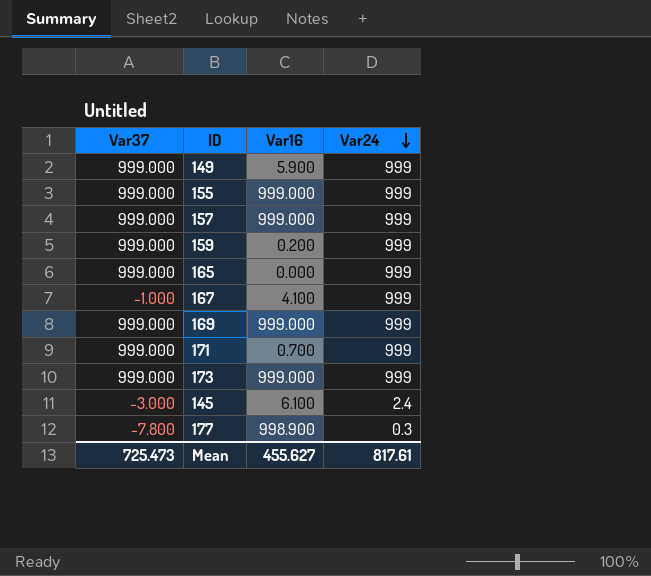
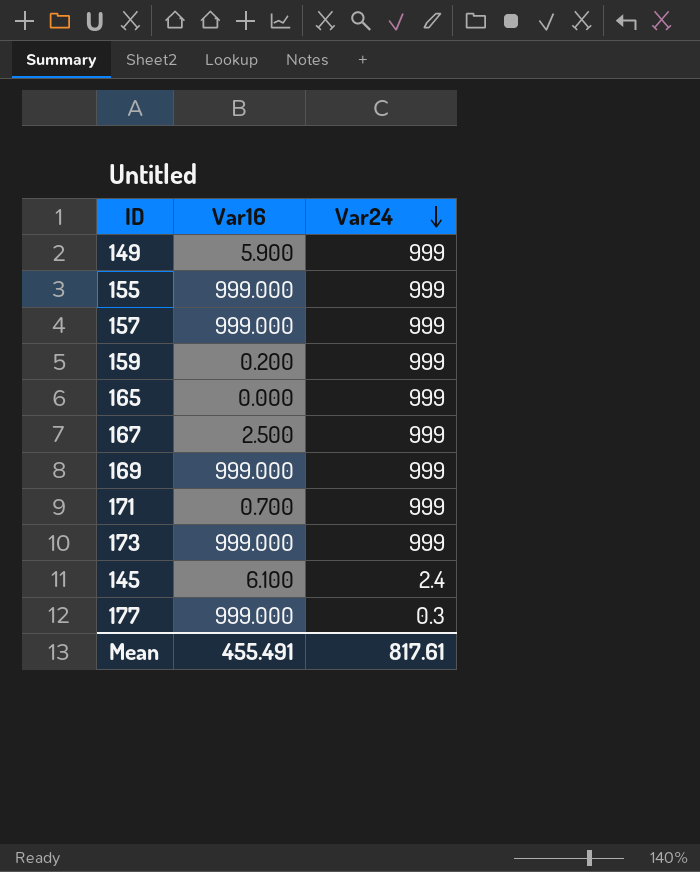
column Var37 | position: 1 -> none
167 | Var16: 4.100 -> 2.500
177 | Var16: 998.900 -> 999.000
Mean | Var16: 455.627 -> 455.491

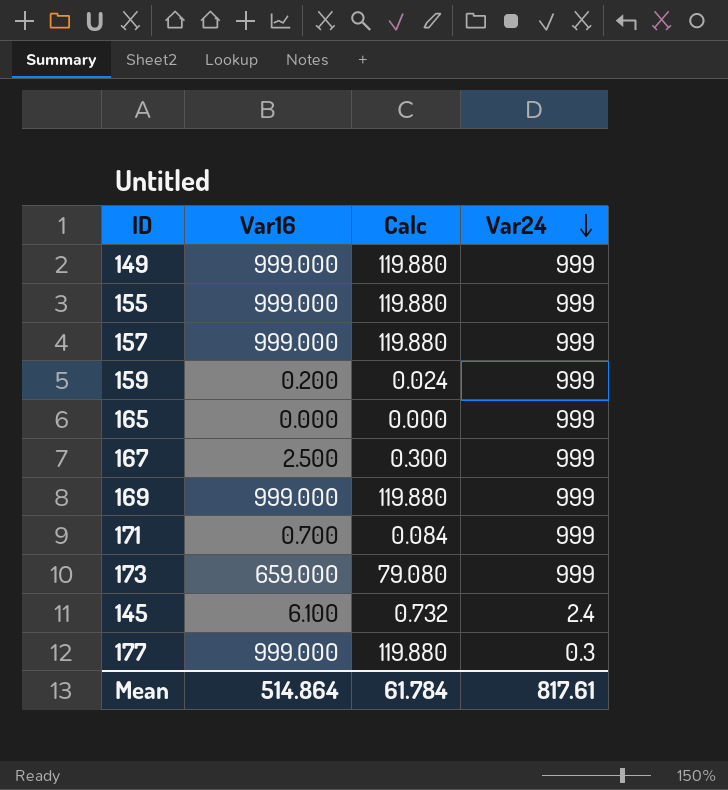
column Calc | formula: none -> [Var16] * 0.12
149 | Var16: 5.900 -> 999.000
173 | Var16: 999.000 -> 659.000
Mean | Var16: 455.491 -> 514.864

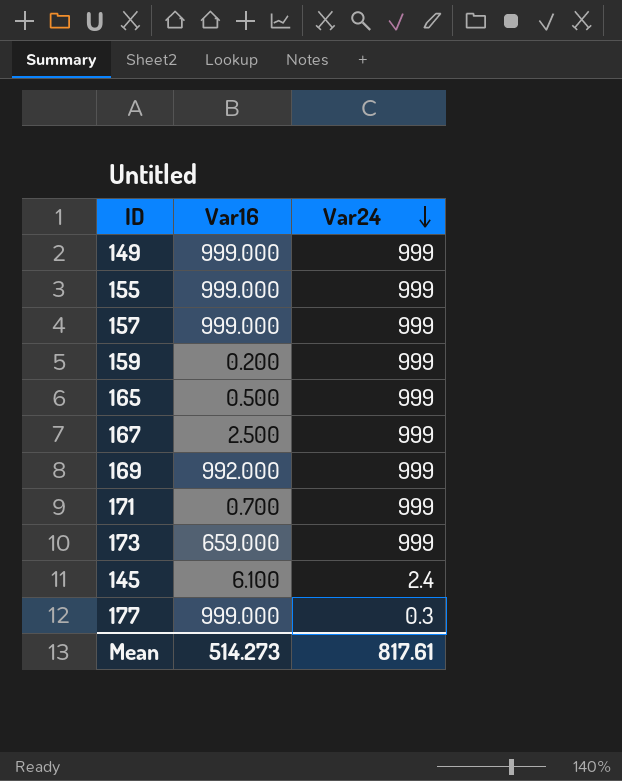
column Calc | formula: [Var16] * 0.12 -> none
165 | Var16: 0.000 -> 0.500
169 | Var16: 999.000 -> 992.000
Mean | Var16: 514.864 -> 514.273

